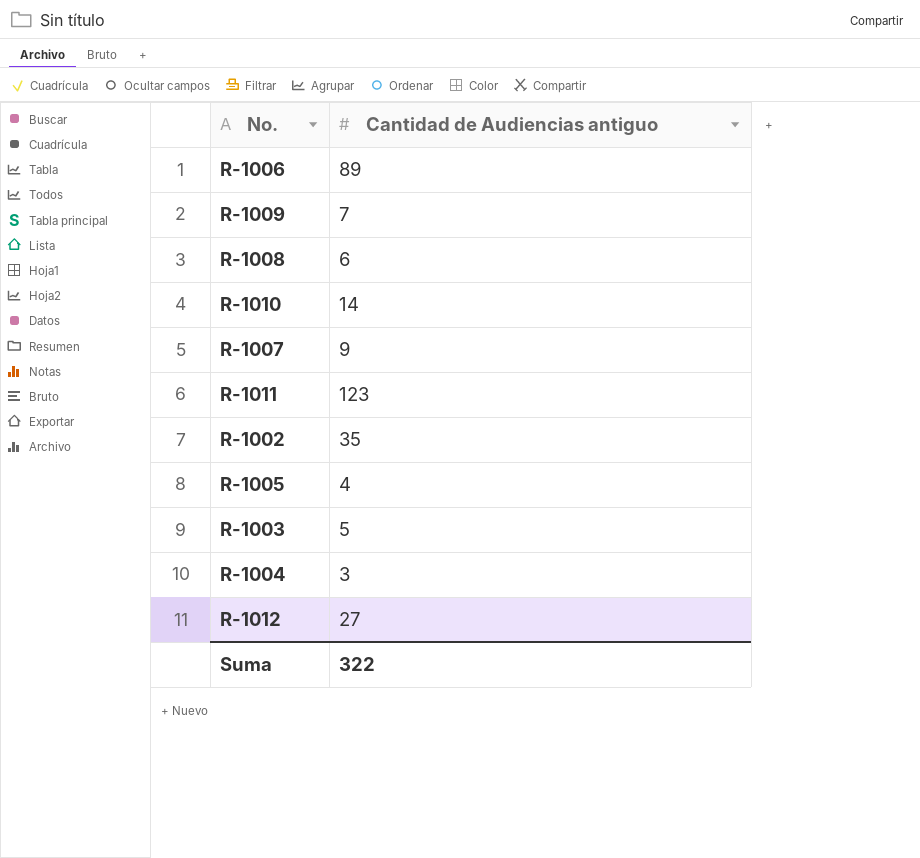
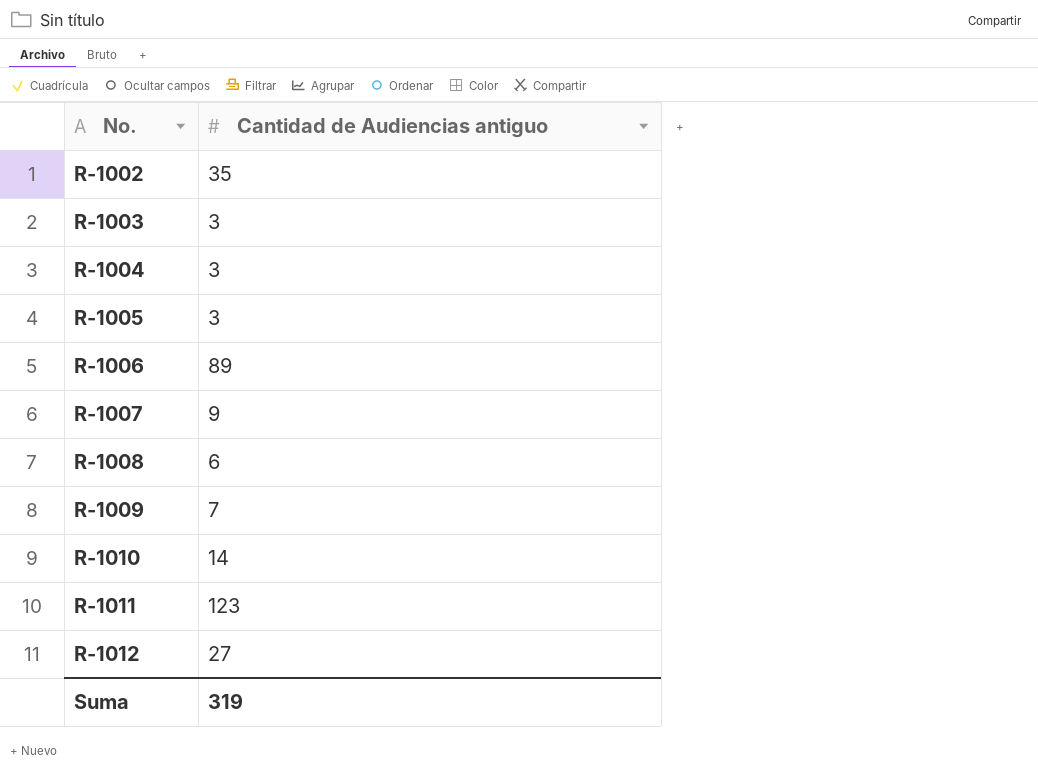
row order: none -> No. ascending
R-1003 | Cantidad de Audiencias antiguo: 5 -> 3
R-1005 | Cantidad de Audiencias antiguo: 4 -> 3
Suma | Cantidad de Audiencias antiguo: 322 -> 319

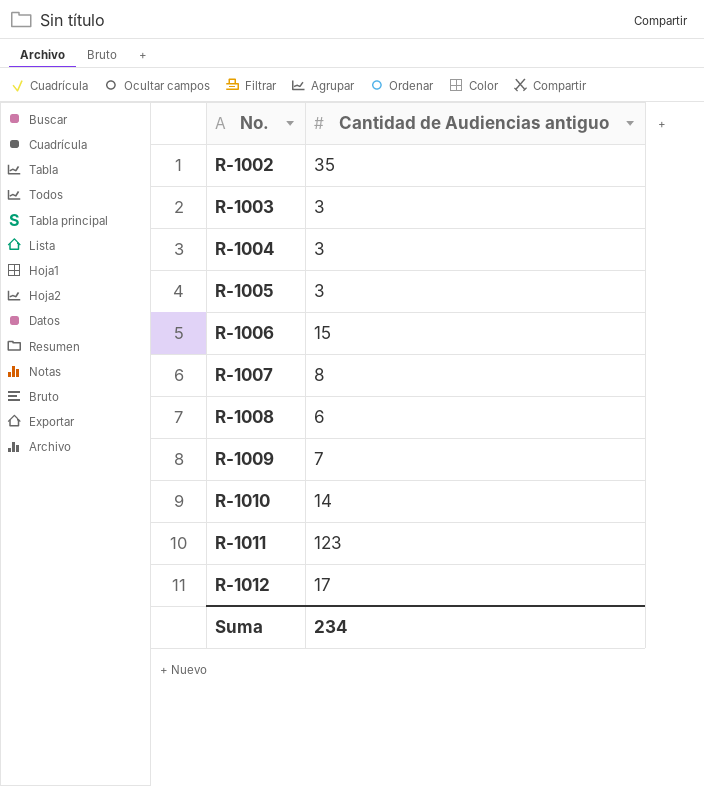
R-1006 | Cantidad de Audiencias antiguo: 89 -> 15
R-1007 | Cantidad de Audiencias antiguo: 9 -> 8
R-1012 | Cantidad de Audiencias antiguo: 27 -> 17
Suma | Cantidad de Audiencias antiguo: 319 -> 234

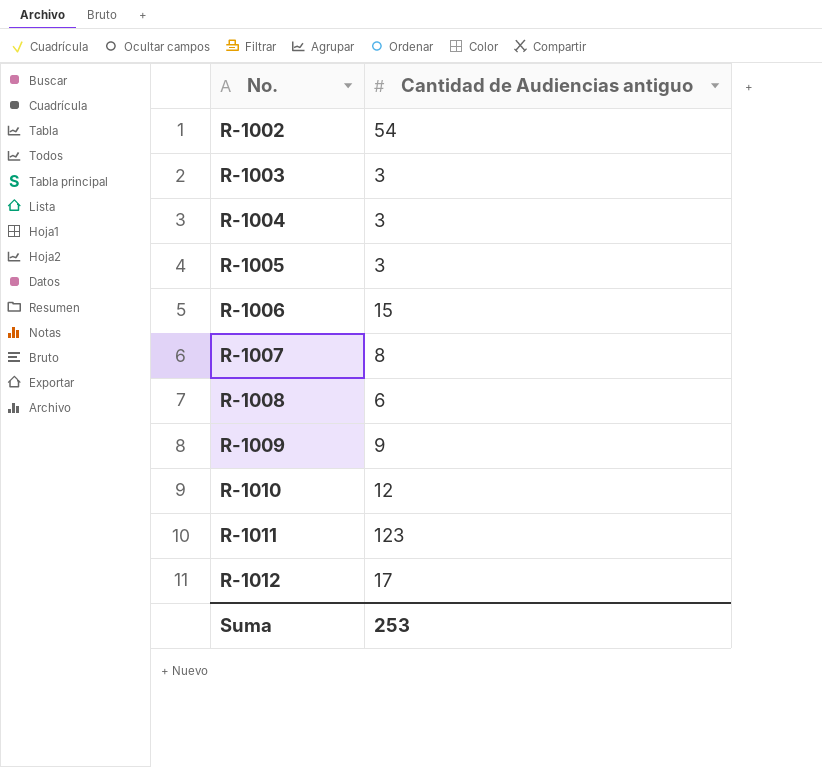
R-1002 | Cantidad de Audiencias antiguo: 35 -> 54
R-1009 | Cantidad de Audiencias antiguo: 7 -> 9
R-1010 | Cantidad de Audiencias antiguo: 14 -> 12
Suma | Cantidad de Audiencias antiguo: 234 -> 253

